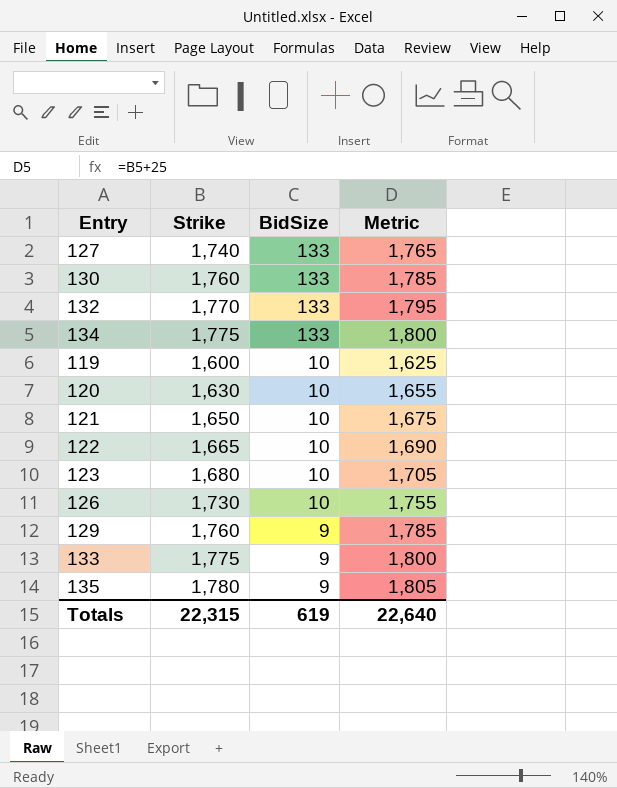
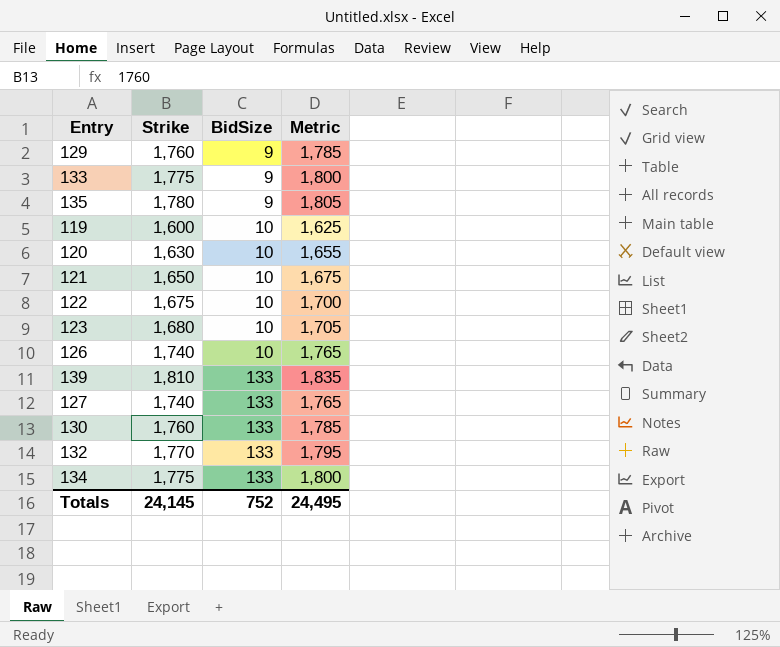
row order: BidSize descending -> BidSize ascending
122 | Strike: 1,665 -> 1,675
122 | Metric: 1,690 -> 1,700
126 | Strike: 1,730 -> 1,740
126 | Metric: 1,755 -> 1,765
row 139: none -> 1,810 | 133 | 1,835
Totals | Strike: 22,315 -> 24,145
Totals | BidSize: 619 -> 752
Totals | Metric: 22,640 -> 24,495

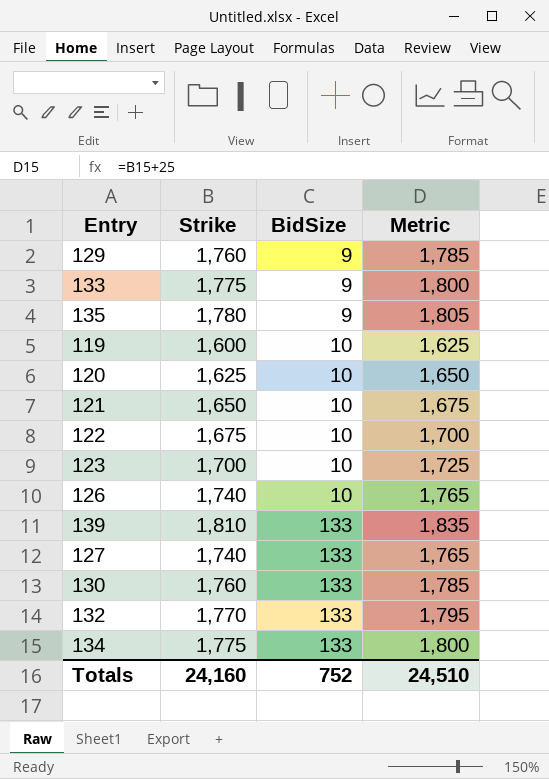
120 | Strike: 1,630 -> 1,625
120 | Metric: 1,655 -> 1,650
123 | Strike: 1,680 -> 1,700
123 | Metric: 1,705 -> 1,725
Totals | Strike: 24,145 -> 24,160
Totals | Metric: 24,495 -> 24,510

